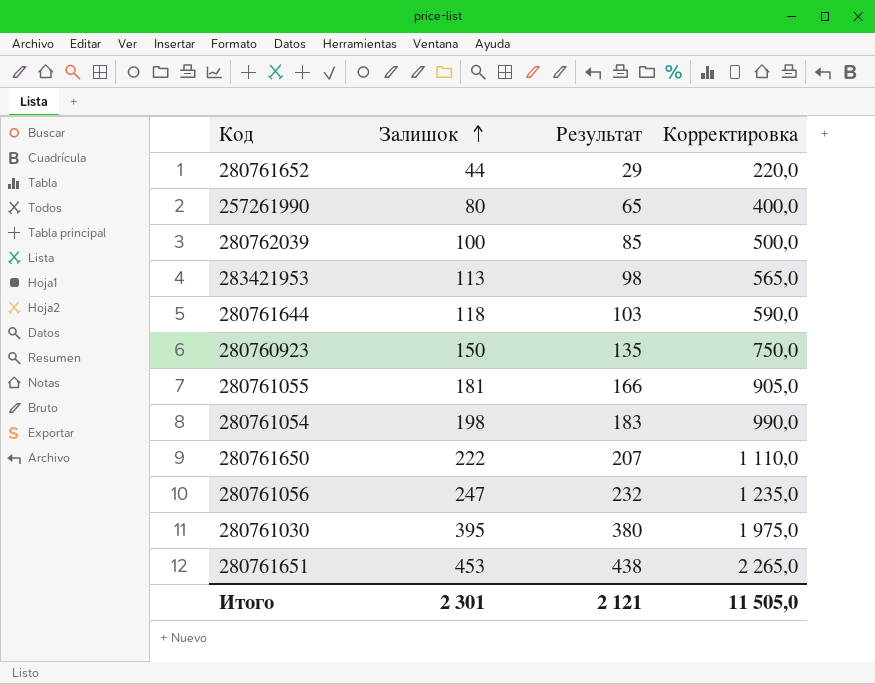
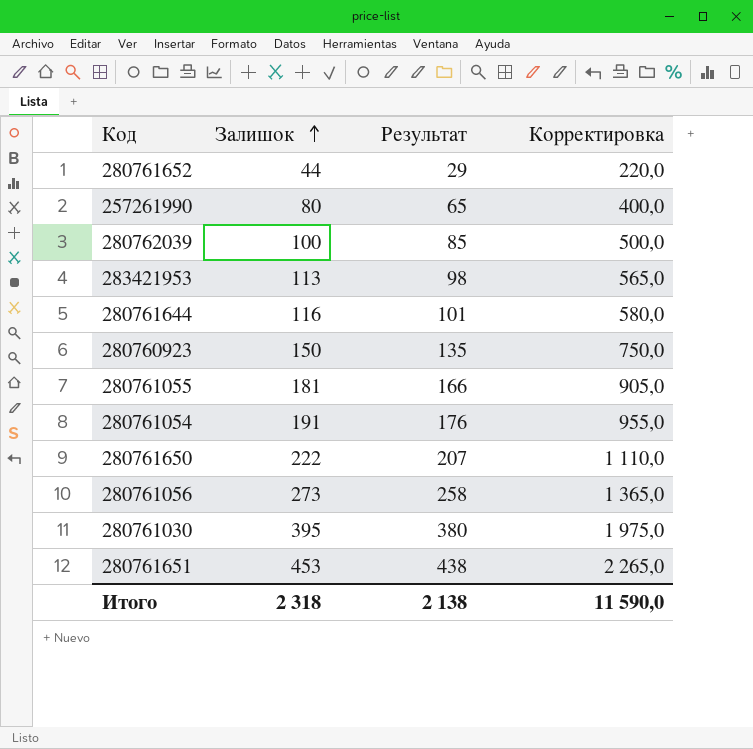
280761644 | Залишок: 118 -> 116
280761644 | Результат: 103 -> 101
280761644 | Корректировка: 590,0 -> 580,0
280761054 | Залишок: 198 -> 191
280761054 | Результат: 183 -> 176
280761054 | Корректировка: 990,0 -> 955,0
280761056 | Залишок: 247 -> 273
280761056 | Результат: 232 -> 258
280761056 | Корректировка: 1 235,0 -> 1 365,0
Итого | Залишок: 2 301 -> 2 318
Итого | Результат: 2 121 -> 2 138
Итого | Корректировка: 11 505,0 -> 11 590,0

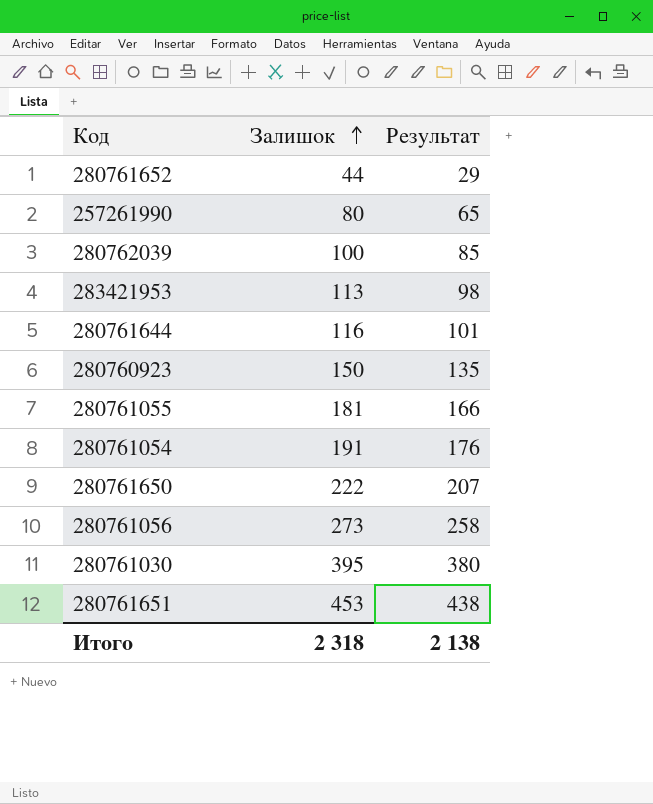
column Корректировка | formula: [Залишок] * 5 -> none

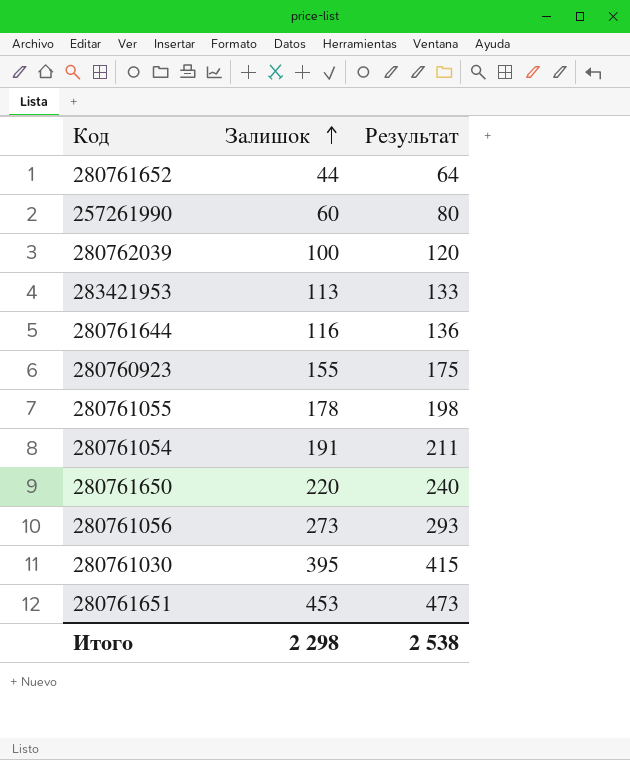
column Результат | formula: [Залишок] - 15 -> [Залишок] + 20
257261990 | Залишок: 80 -> 60
280760923 | Залишок: 150 -> 155
280761055 | Залишок: 181 -> 178
280761650 | Залишок: 222 -> 220
Итого | Залишок: 2 318 -> 2 298
Итого | Результат: 2 138 -> 2 538

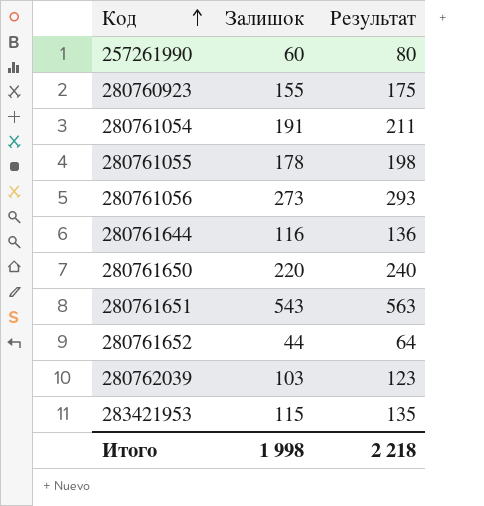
row order: Залишок ascending -> Код ascending
row 280761030: 395 | 415 -> none
280761651 | Залишок: 453 -> 543
280761651 | Результат: 473 -> 563
280762039 | Залишок: 100 -> 103
280762039 | Результат: 120 -> 123
283421953 | Залишок: 113 -> 115
283421953 | Результат: 133 -> 135
Итого | Залишок: 2 298 -> 1 998
Итого | Результат: 2 538 -> 2 218

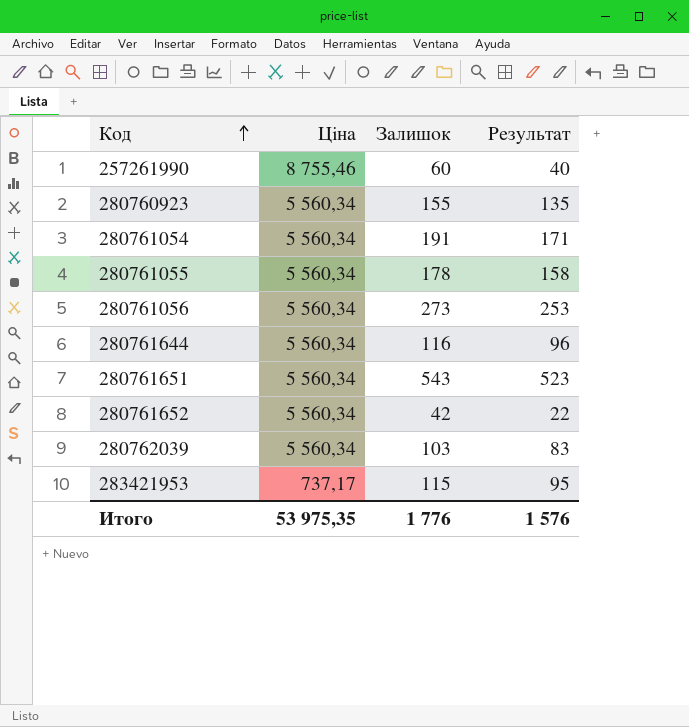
column Ціна | position: none -> 2
column Результат | formula: [Залишок] + 20 -> [Залишок] - 20
row 280761650: 220 | 240 -> none
280761652 | Залишок: 44 -> 42
Итого | Залишок: 1 998 -> 1 776
Итого | Результат: 2 218 -> 1 576

